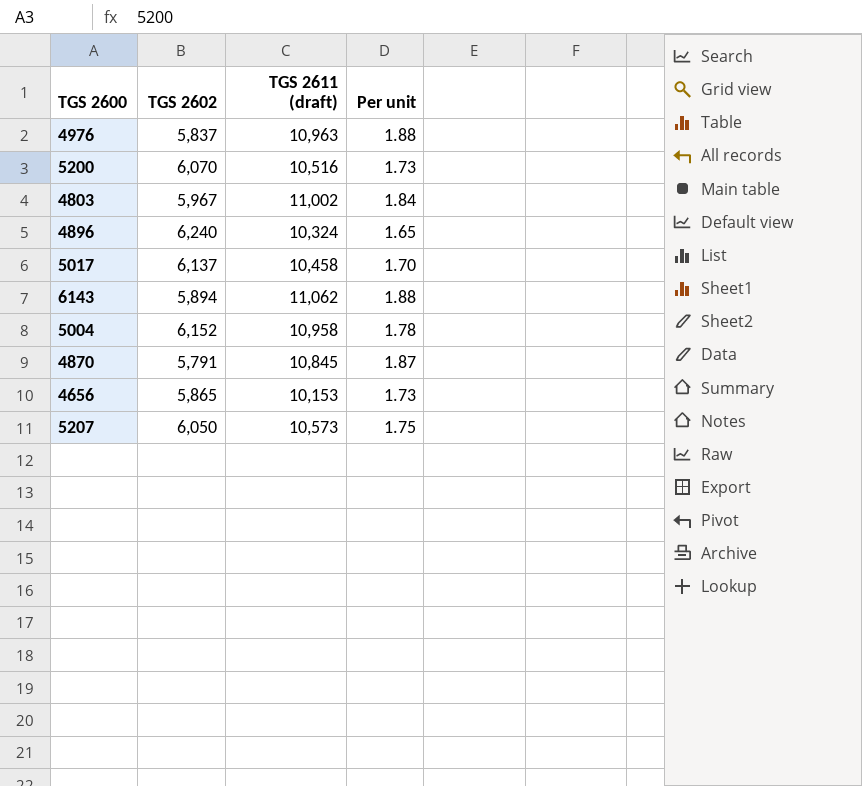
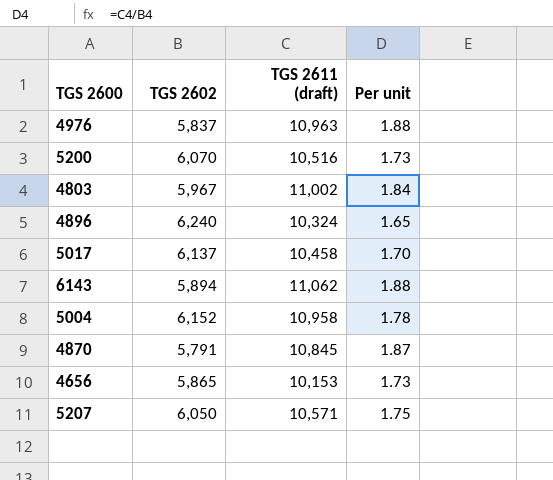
5207 | TGS 2611 (draft): 10,573 -> 10,571

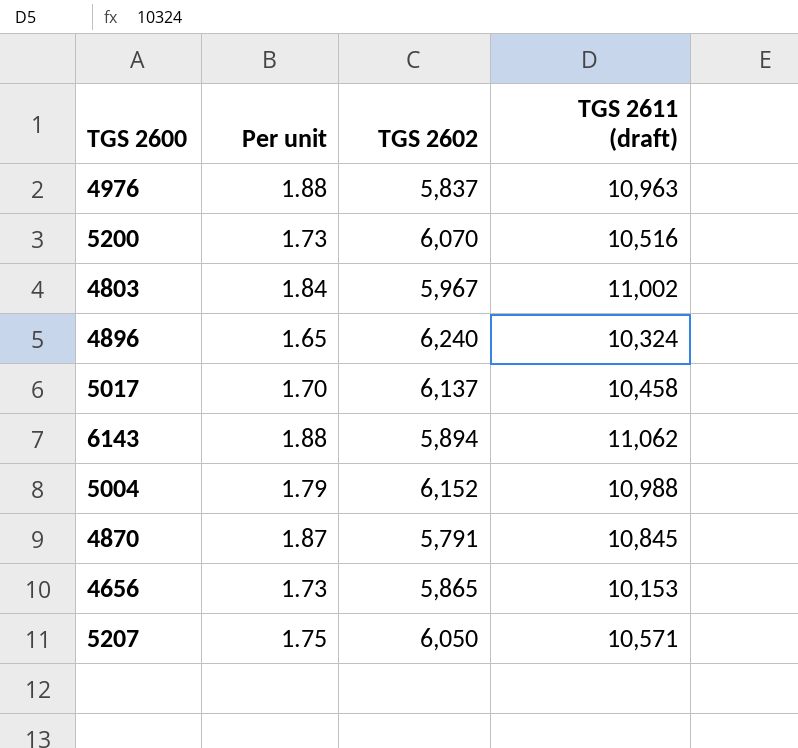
column Per unit | position: 4 -> 2
5004 | Per unit: 1.78 -> 1.79
5004 | TGS 2611 (draft): 10,958 -> 10,988

